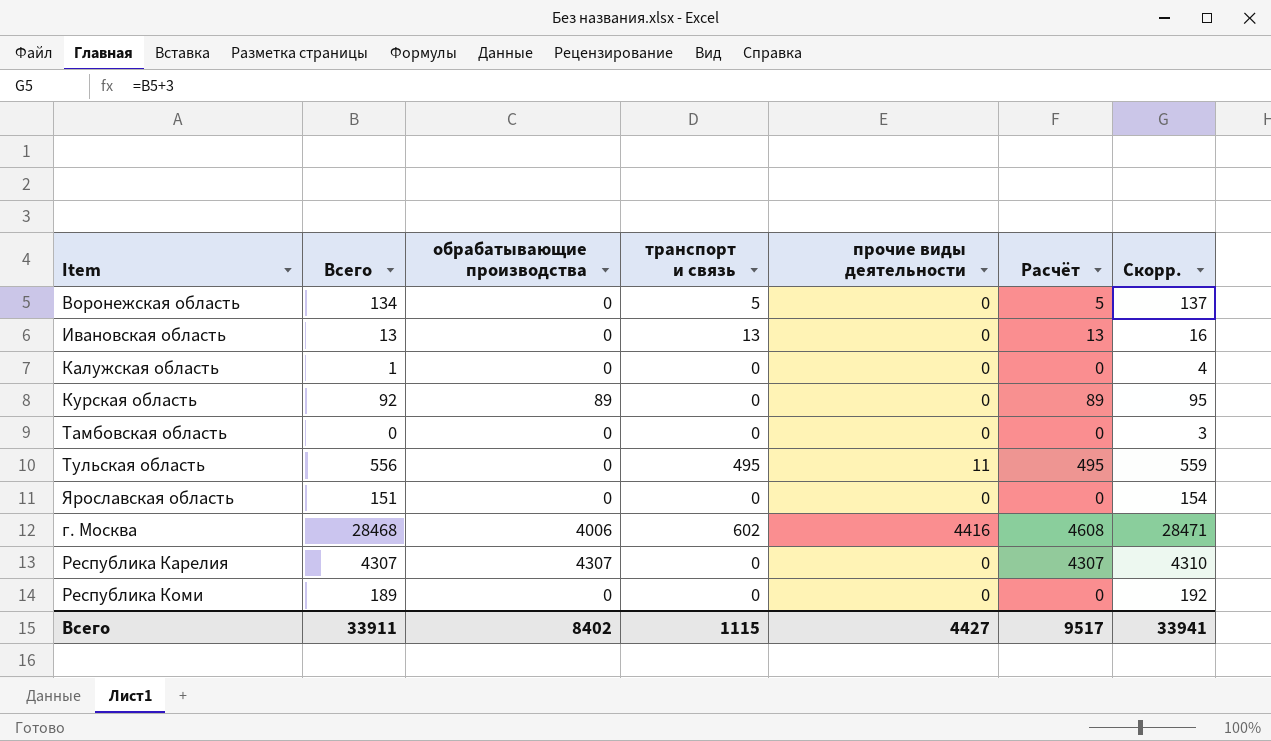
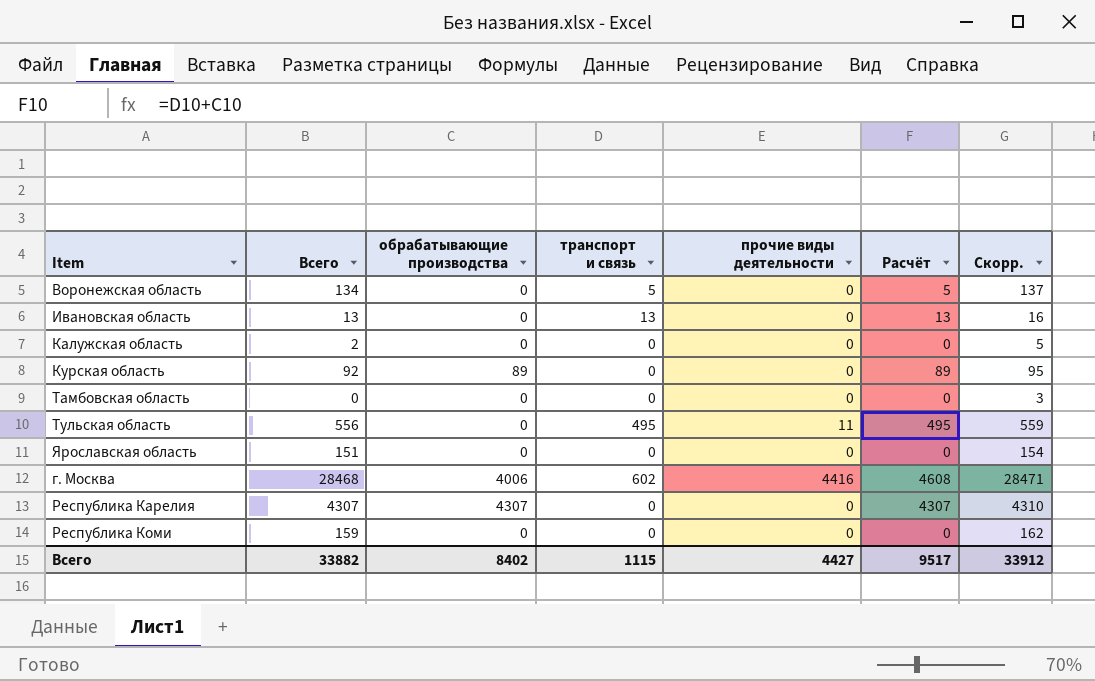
Калужская область | Всего: 1 -> 2
Калужская область | Скорр.: 4 -> 5
Республика Коми | Всего: 189 -> 159
Республика Коми | Скорр.: 192 -> 162
Всего | Всего: 33911 -> 33882
Всего | Скорр.: 33941 -> 33912

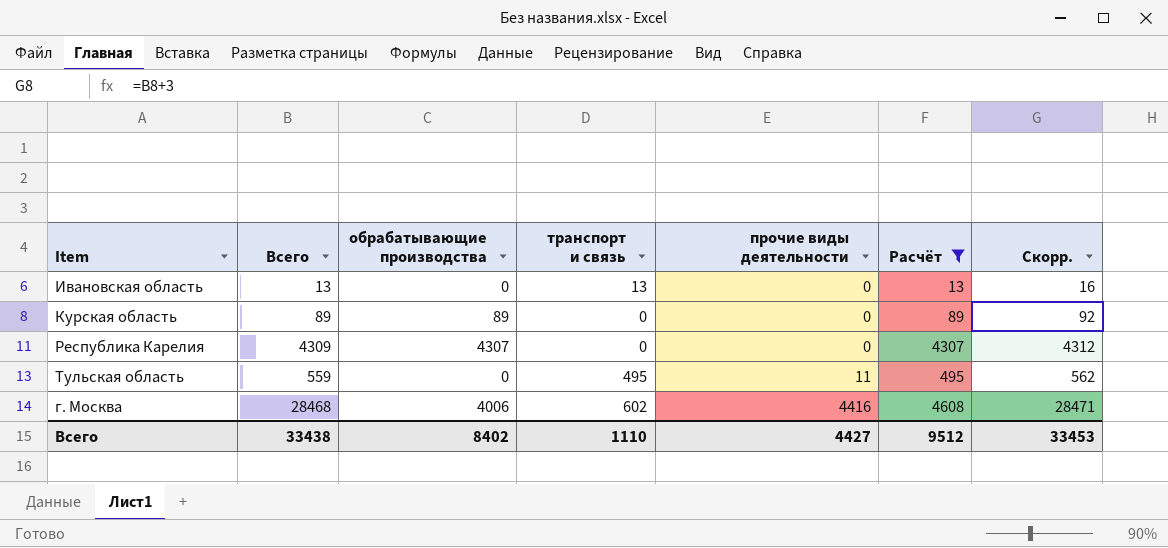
filter: none -> Расчёт >= 13
row order: none -> прочие виды деятельности ascending
Курская область | Всего: 92 -> 89
Курская область | Скорр.: 95 -> 92
Республика Карелия | Всего: 4307 -> 4309
Республика Карелия | Скорр.: 4310 -> 4312
Тульская область | Всего: 556 -> 559
Тульская область | Скорр.: 559 -> 562
Всего | Всего: 33882 -> 33438
Всего | транспорт и связь: 1115 -> 1110
Всего | Расчёт: 9517 -> 9512
Всего | Скорр.: 33912 -> 33453

